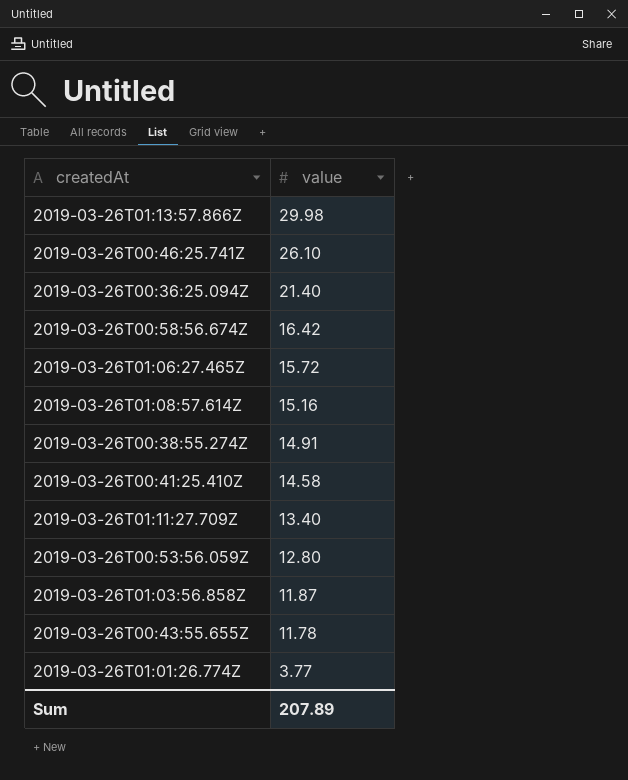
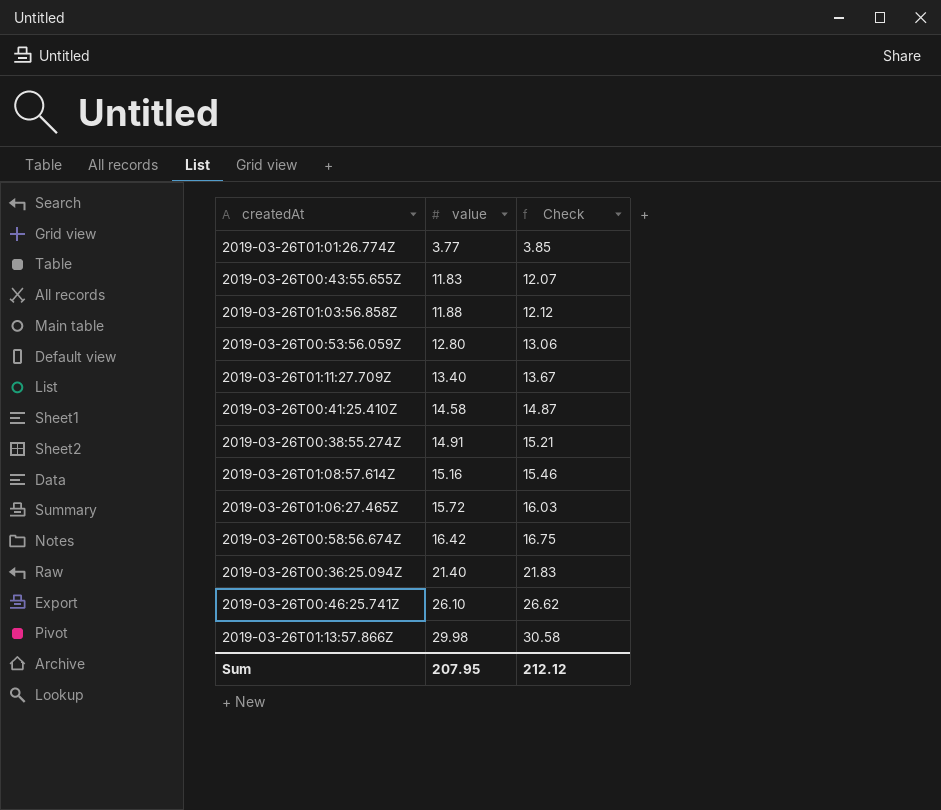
row order: value descending -> value ascending
column Check | formula: none -> [value] * 1.02
2019-03-26T00:43:55.655Z | value: 11.78 -> 11.83
2019-03-26T01:03:56.858Z | value: 11.87 -> 11.88
Sum | value: 207.89 -> 207.95

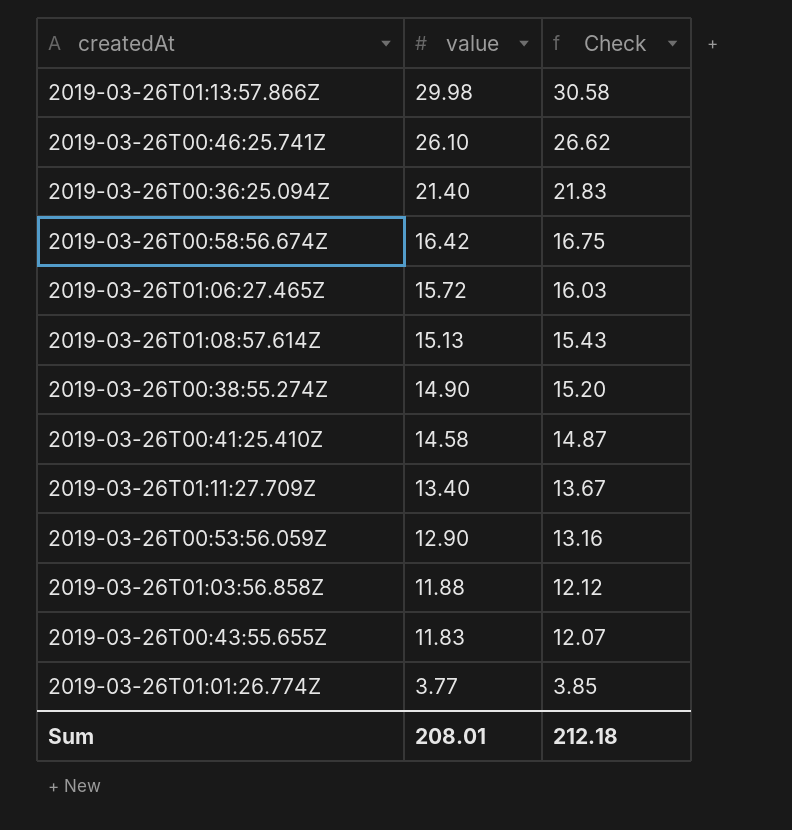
row order: value ascending -> value descending
2019-03-26T01:08:57.614Z | value: 15.16 -> 15.13
2019-03-26T01:08:57.614Z | Check: 15.46 -> 15.43
2019-03-26T00:38:55.274Z | value: 14.91 -> 14.90
2019-03-26T00:38:55.274Z | Check: 15.21 -> 15.20
2019-03-26T00:53:56.059Z | value: 12.80 -> 12.90
2019-03-26T00:53:56.059Z | Check: 13.06 -> 13.16
Sum | value: 207.95 -> 208.01
Sum | Check: 212.12 -> 212.18

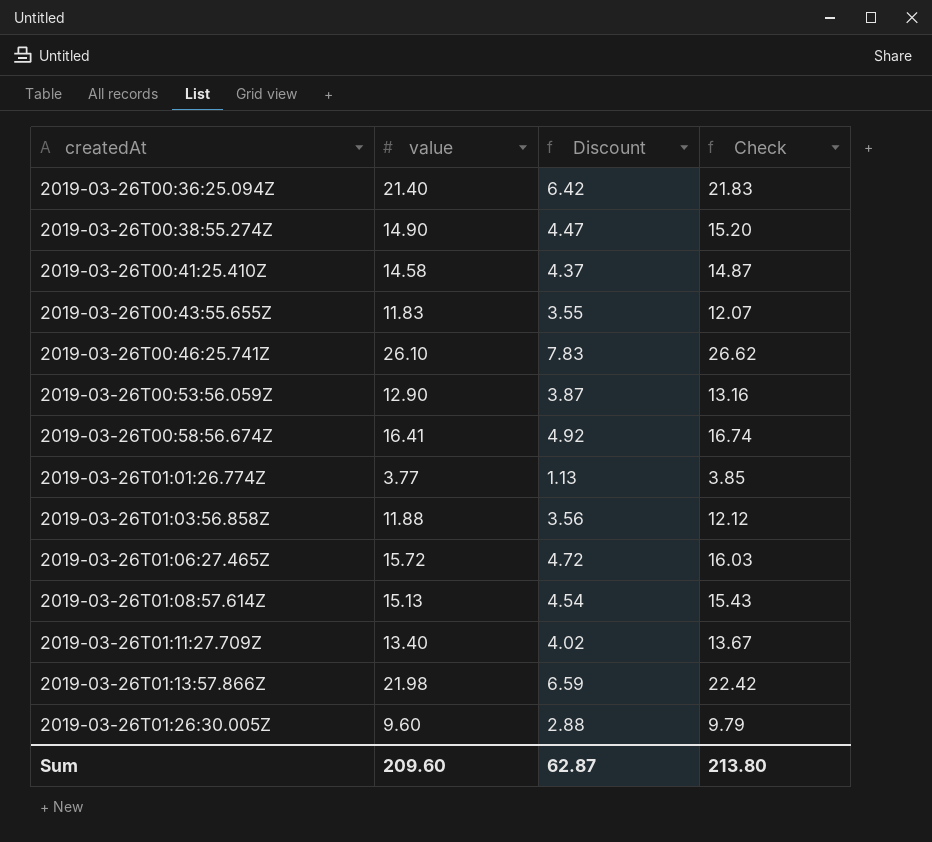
row order: value descending -> createdAt ascending
column Discount | formula: none -> [value] * 0.3
2019-03-26T00:58:56.674Z | value: 16.42 -> 16.41
2019-03-26T00:58:56.674Z | Check: 16.75 -> 16.74
2019-03-26T01:13:57.866Z | value: 29.98 -> 21.98
2019-03-26T01:13:57.866Z | Check: 30.58 -> 22.42
row 2019-03-26T01:26:30.005Z: none -> 9.60 | 2.88 | 9.79
Sum | value: 208.01 -> 209.60
Sum | Check: 212.18 -> 213.80

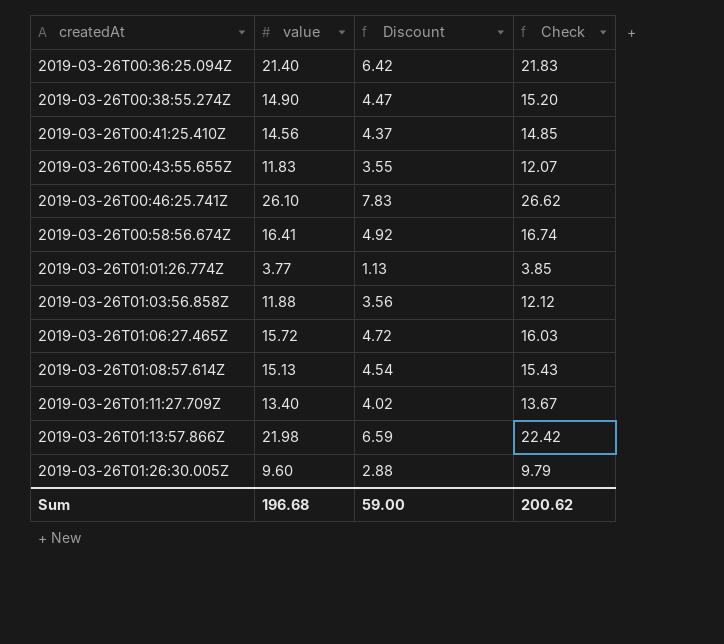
row 2019-03-26T00:53:56.059Z: 12.90 | 3.87 | 13.16 -> none
2019-03-26T00:41:25.410Z | value: 14.58 -> 14.56
2019-03-26T00:41:25.410Z | Check: 14.87 -> 14.85
Sum | value: 209.60 -> 196.68
Sum | Discount: 62.87 -> 59.00
Sum | Check: 213.80 -> 200.62

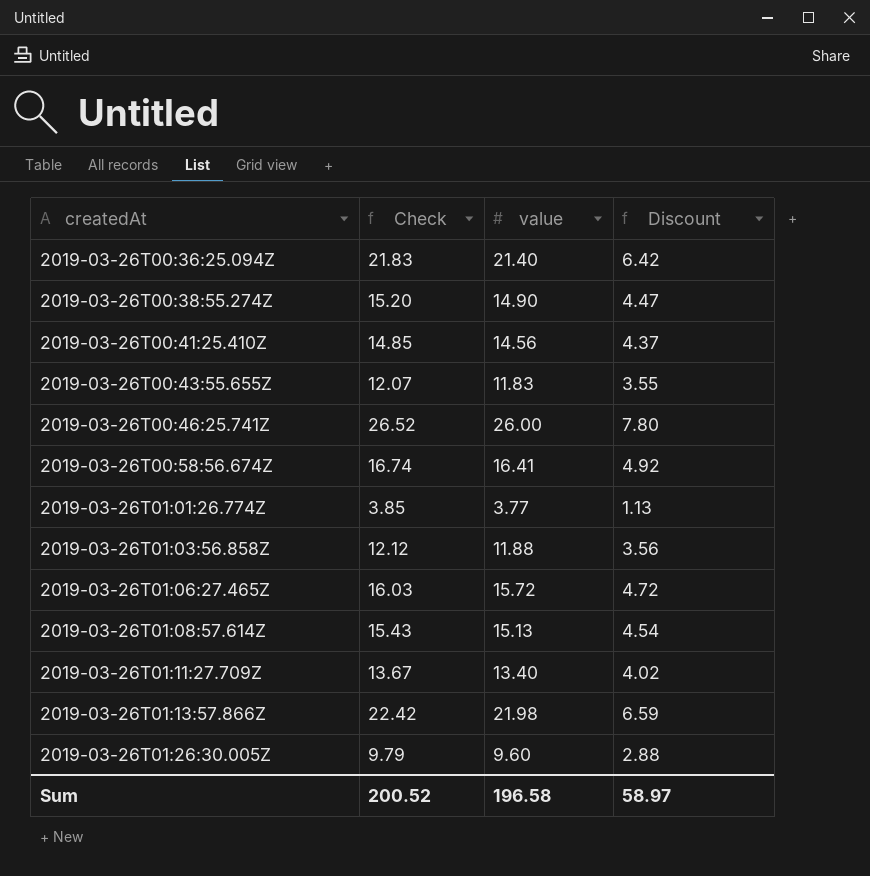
column Check | position: 4 -> 2
2019-03-26T00:46:25.741Z | Check: 26.62 -> 26.52
2019-03-26T00:46:25.741Z | value: 26.10 -> 26.00
2019-03-26T00:46:25.741Z | Discount: 7.83 -> 7.80
Sum | Check: 200.62 -> 200.52
Sum | value: 196.68 -> 196.58
Sum | Discount: 59.00 -> 58.97

